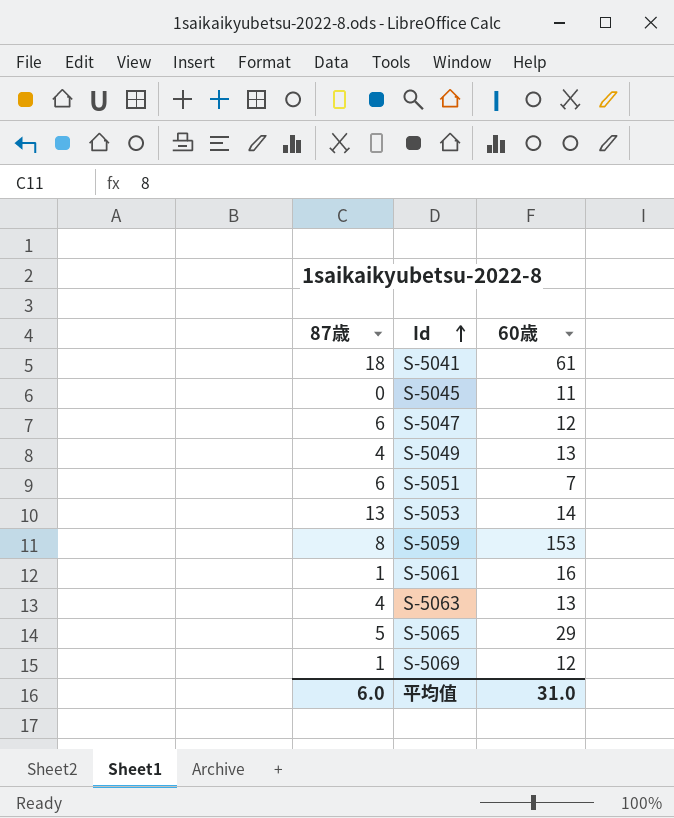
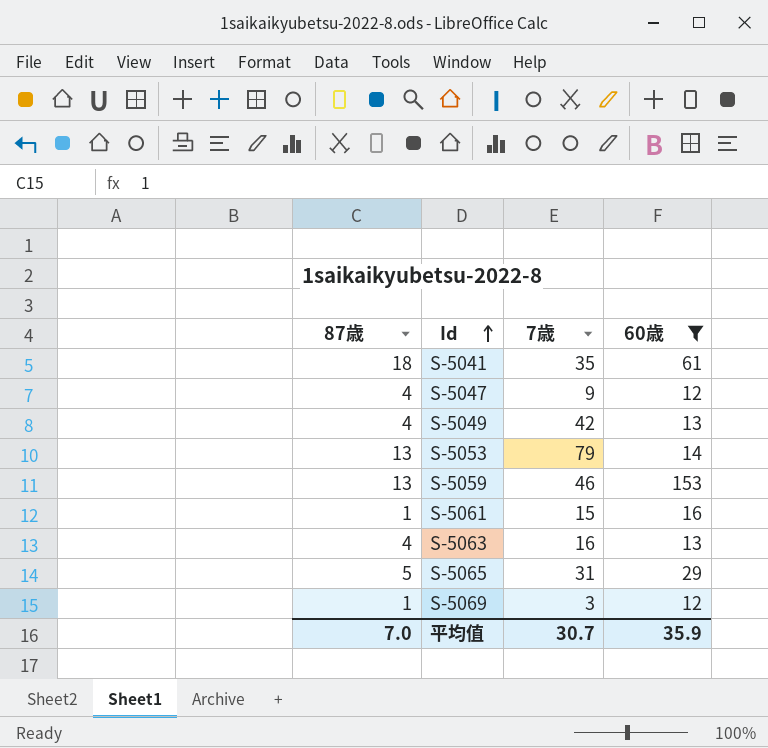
filter: none -> 60歳 >= 12
column 7歳 | position: none -> 3
S-5047 | 87歳: 6 -> 4
S-5059 | 87歳: 8 -> 13
平均值 | 87歳: 6.0 -> 7.0
平均值 | 60歳: 31.0 -> 35.9

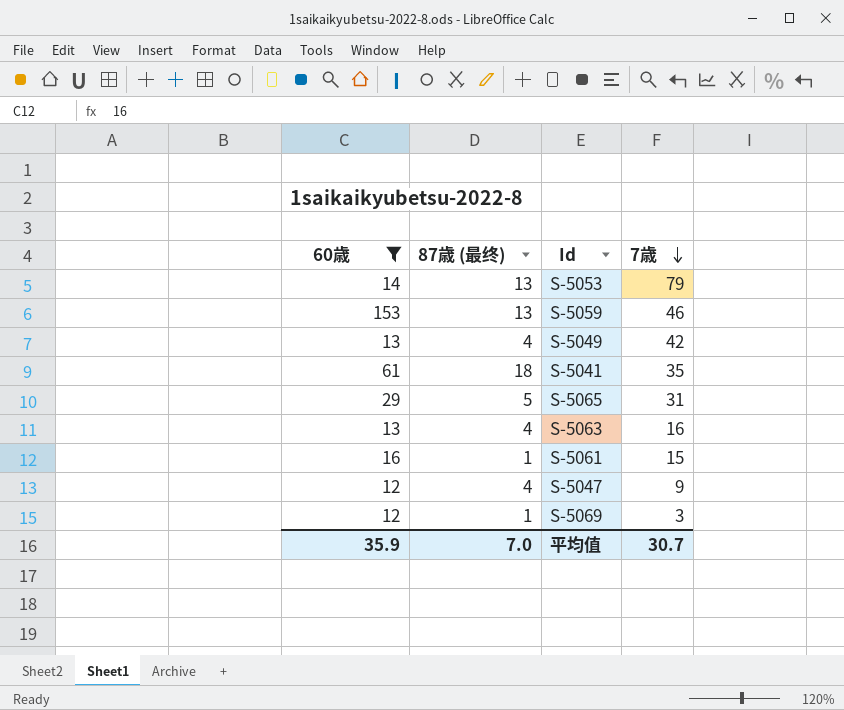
row order: Id ascending -> 7歳 descending
column 60歳 | position: 4 -> 1
column name: 87歳 -> 87歳 (最终)

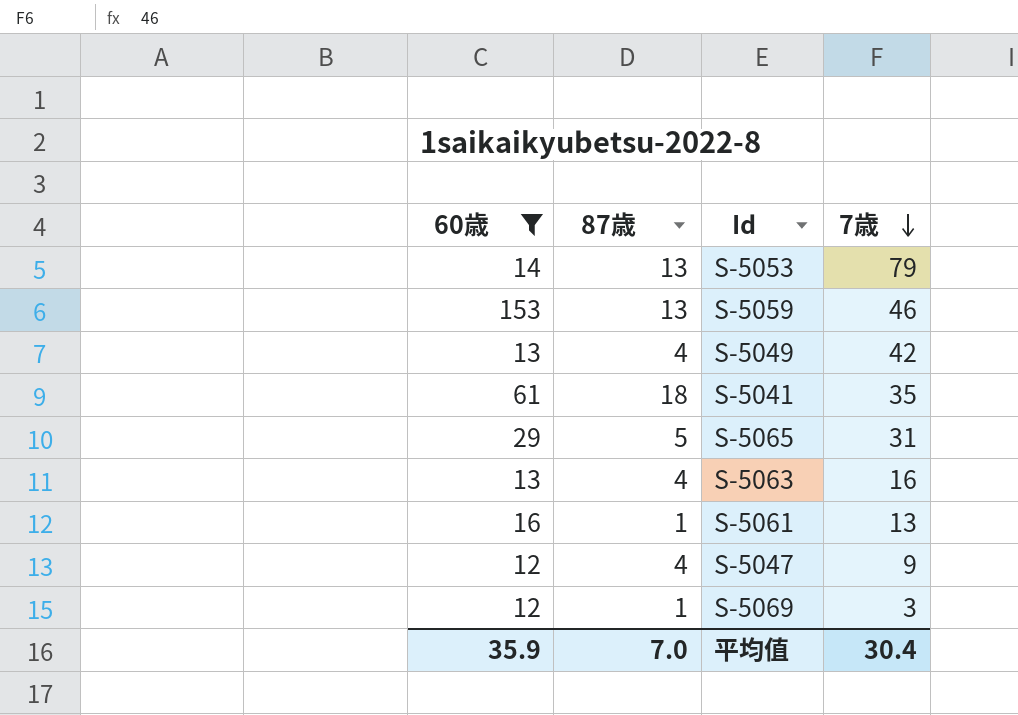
column name: 87歳 (最终) -> 87歳
S-5061 | 7歳: 15 -> 13
平均值 | 7歳: 30.7 -> 30.4

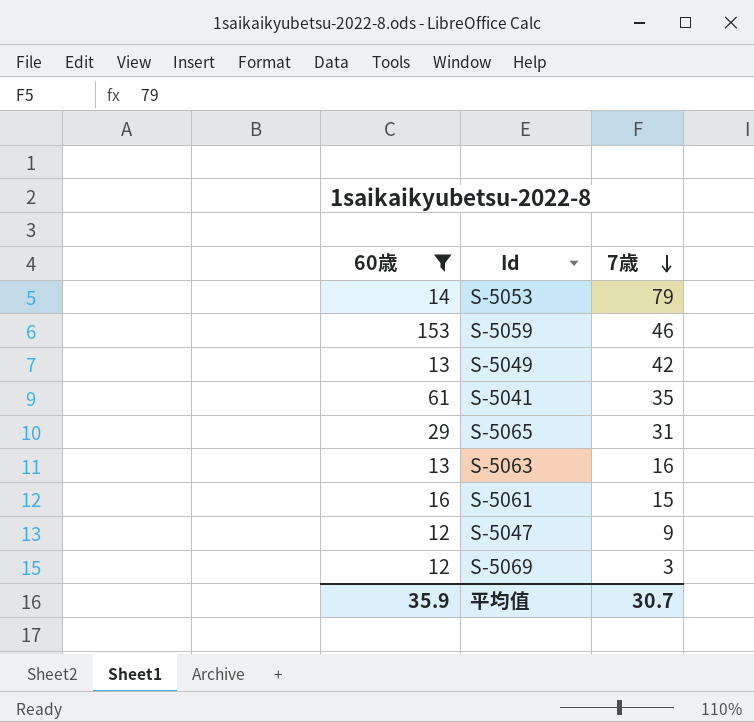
column 87歳 | position: 2 -> none
S-5061 | 7歳: 13 -> 15
平均值 | 7歳: 30.4 -> 30.7

